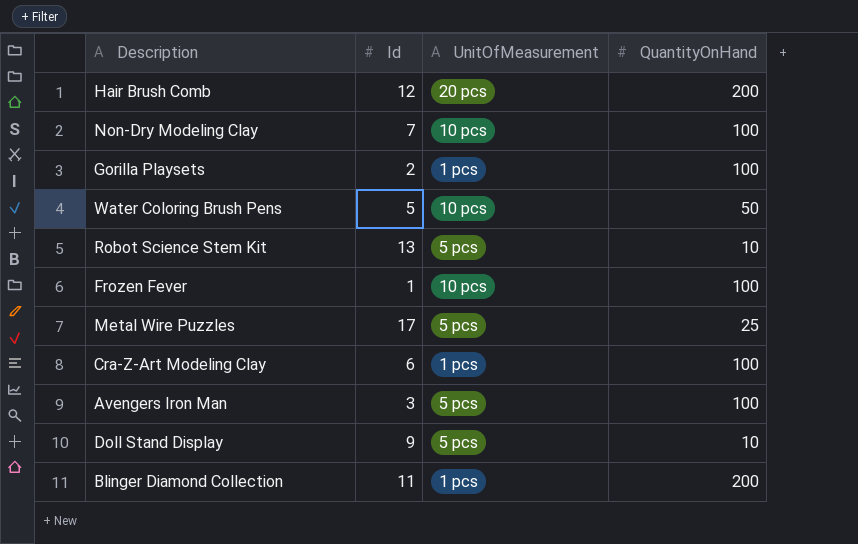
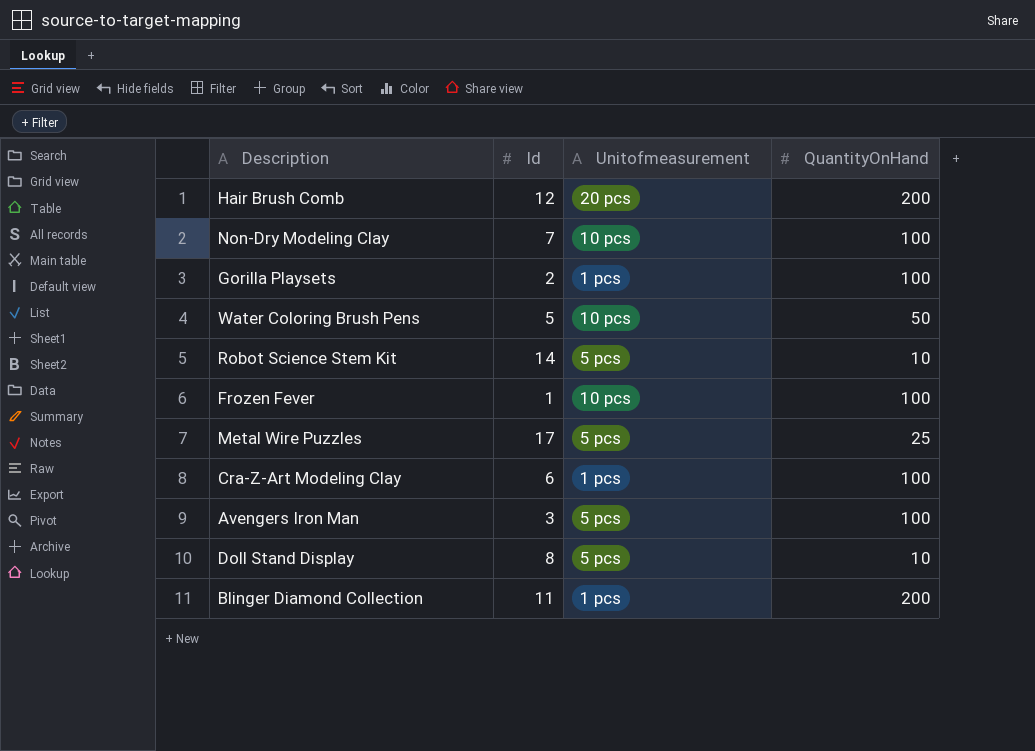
column name: UnitOfMeasurement -> Unitofmeasurement
Robot Science Stem Kit | Id: 13 -> 14
Doll Stand Display | Id: 9 -> 8

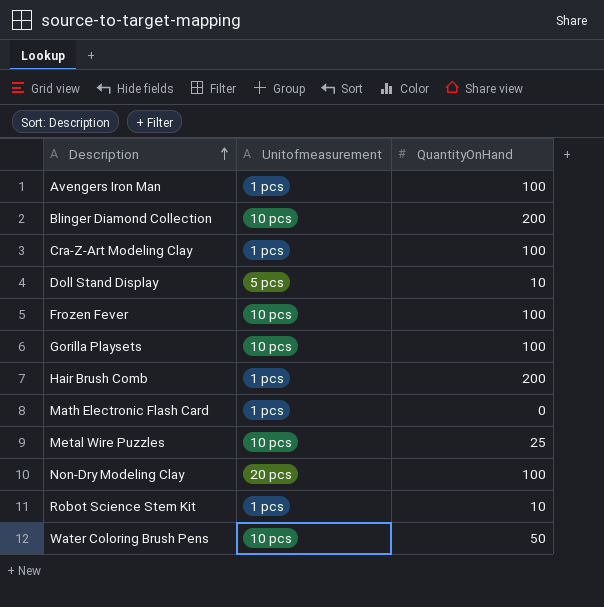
row order: none -> Description ascending
column Id | position: 2 -> none
Avengers Iron Man | Unitofmeasurement: 5 pcs -> 1 pcs
Blinger Diamond Collection | Unitofmeasurement: 1 pcs -> 10 pcs
Gorilla Playsets | Unitofmeasurement: 1 pcs -> 10 pcs
Hair Brush Comb | Unitofmeasurement: 20 pcs -> 1 pcs
row Math Electronic Flash Card: none -> 1 pcs | 0
Metal Wire Puzzles | Unitofmeasurement: 5 pcs -> 10 pcs
Non-Dry Modeling Clay | Unitofmeasurement: 10 pcs -> 20 pcs
Robot Science Stem Kit | Unitofmeasurement: 5 pcs -> 1 pcs

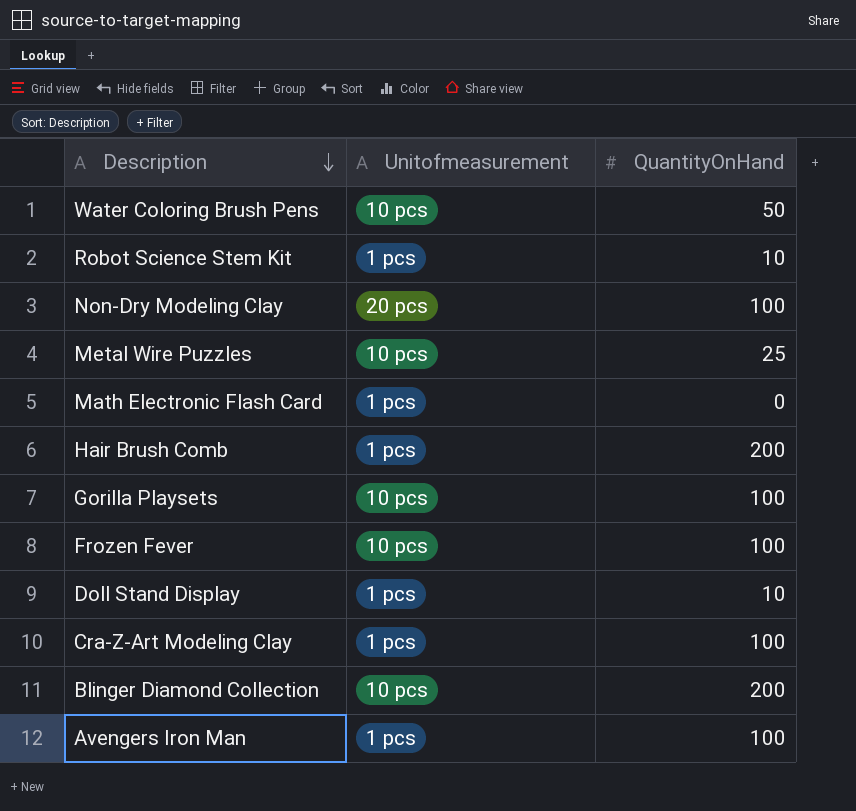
row order: Description ascending -> Description descending
Doll Stand Display | Unitofmeasurement: 5 pcs -> 1 pcs

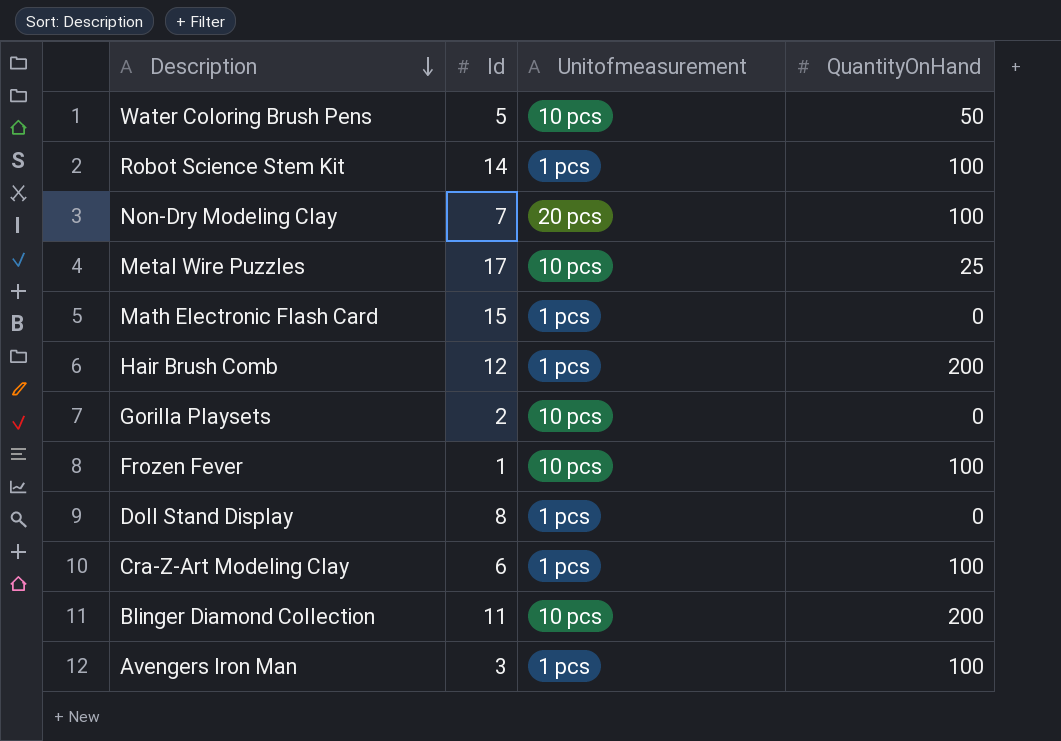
column Id | position: none -> 2
Robot Science Stem Kit | QuantityOnHand: 10 -> 100
Gorilla Playsets | QuantityOnHand: 100 -> 0
Doll Stand Display | QuantityOnHand: 10 -> 0

